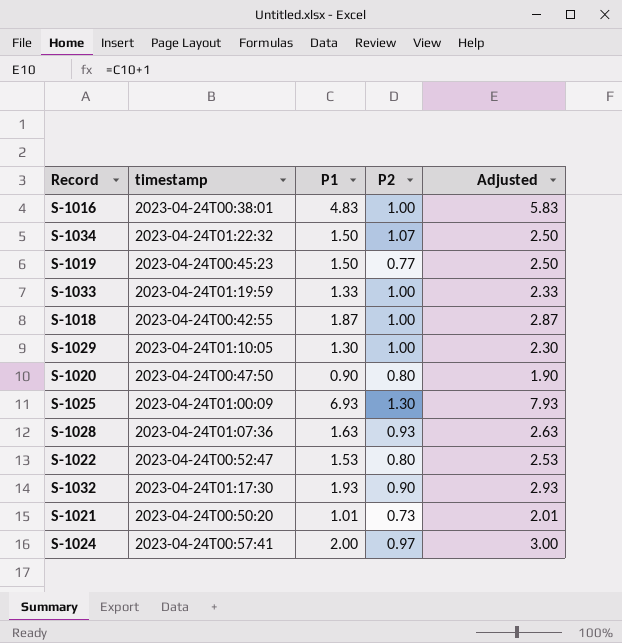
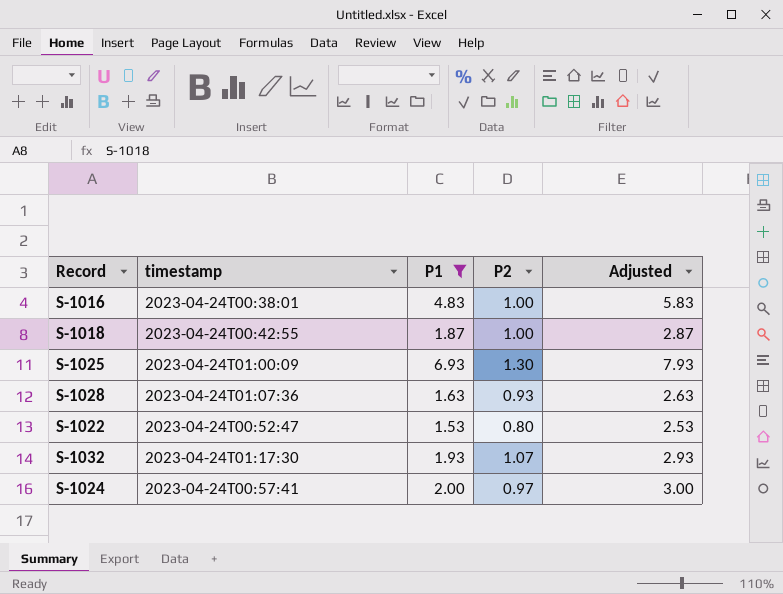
filter: none -> P1 >= 1.53
S-1032 | P2: 0.90 -> 1.07

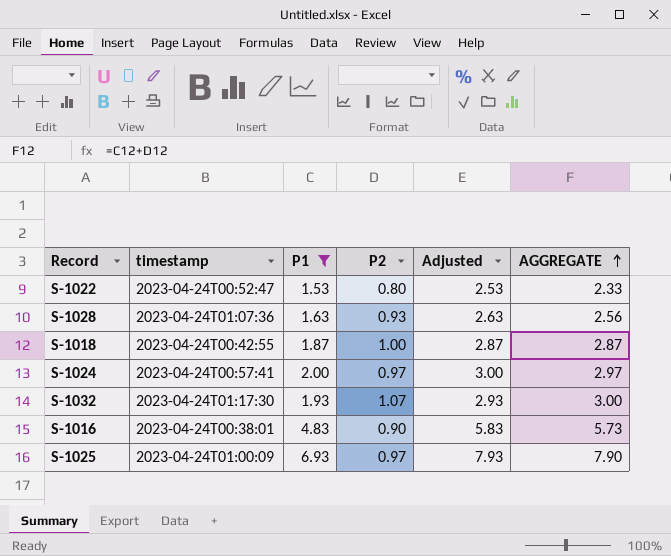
row order: none -> AGGREGATE ascending
column AGGREGATE | formula: none -> [P1] + [P2]
S-1016 | P2: 1.00 -> 0.90
S-1025 | P2: 1.30 -> 0.97

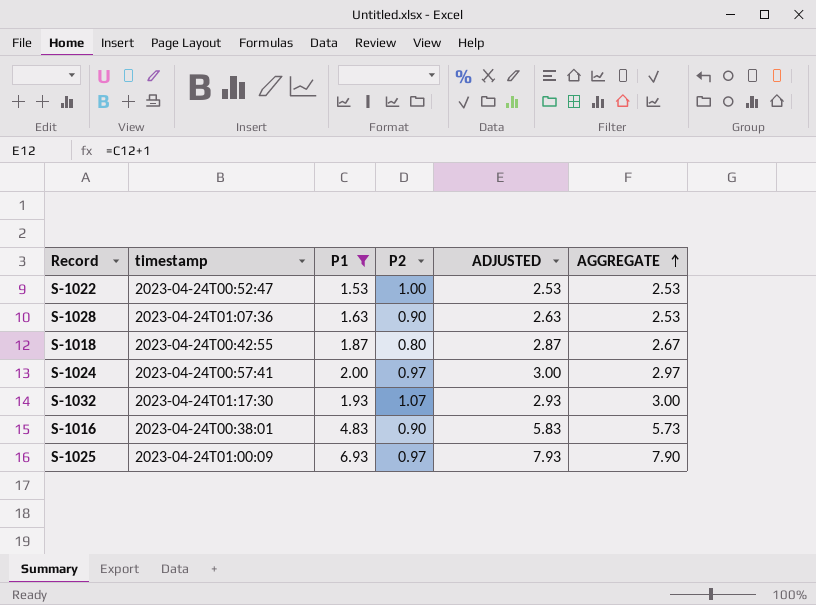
column name: Adjusted -> ADJUSTED
S-1022 | P2: 0.80 -> 1.00
S-1022 | AGGREGATE: 2.33 -> 2.53
S-1028 | P2: 0.93 -> 0.90
S-1028 | AGGREGATE: 2.56 -> 2.53
S-1018 | P2: 1.00 -> 0.80
S-1018 | AGGREGATE: 2.87 -> 2.67

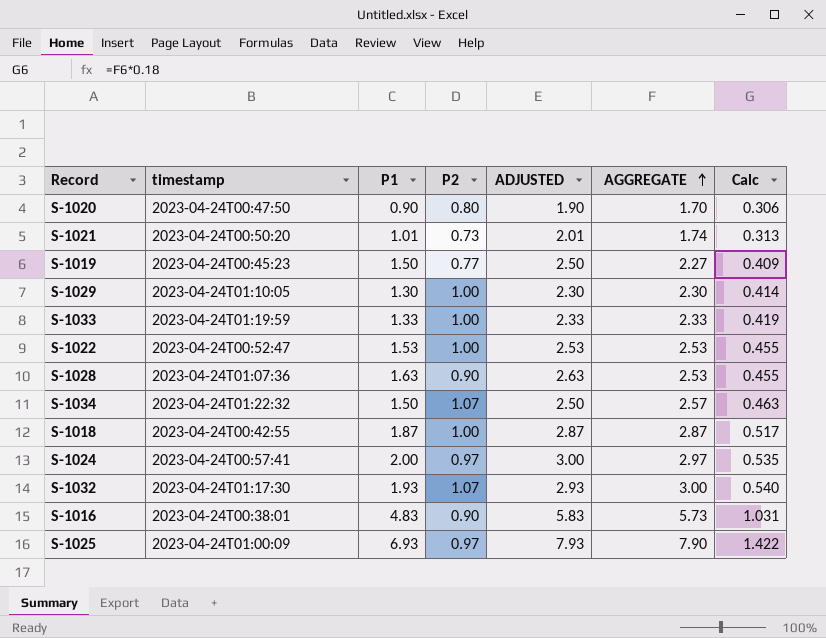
filter: P1 >= 1.53 -> none
column Calc | formula: none -> [AGGREGATE] * 0.18
S-1018 | P2: 0.80 -> 1.00
S-1018 | AGGREGATE: 2.67 -> 2.87

